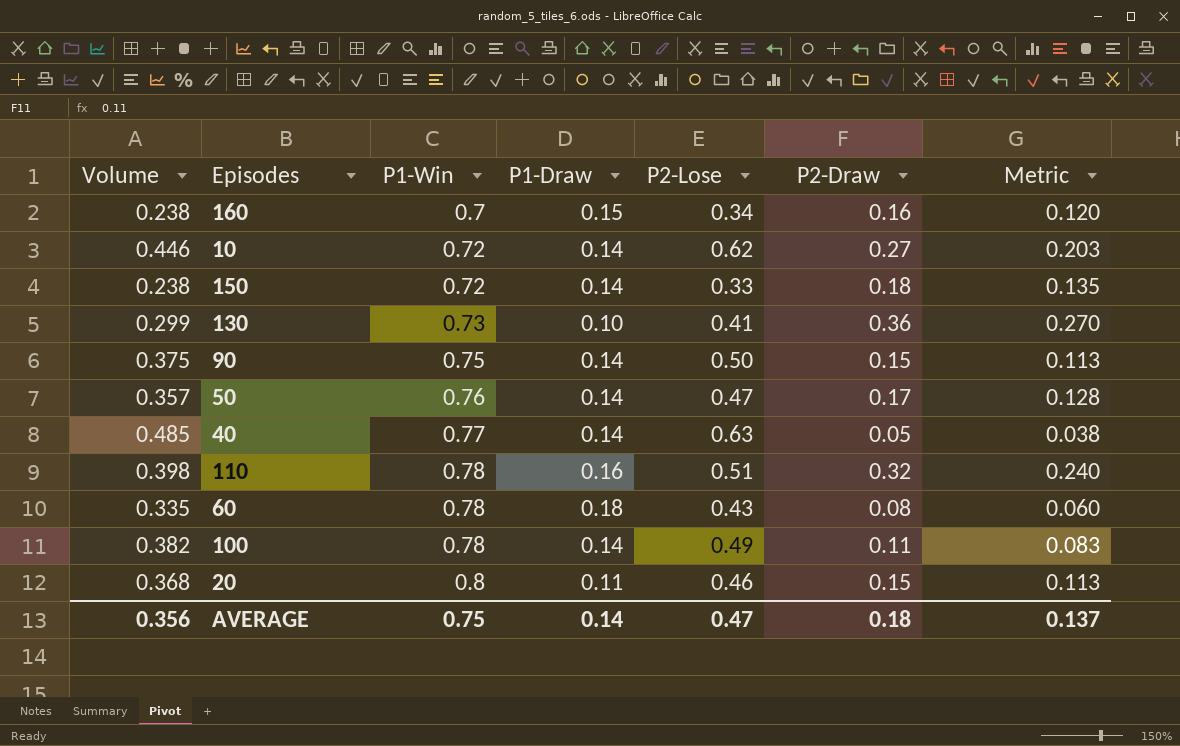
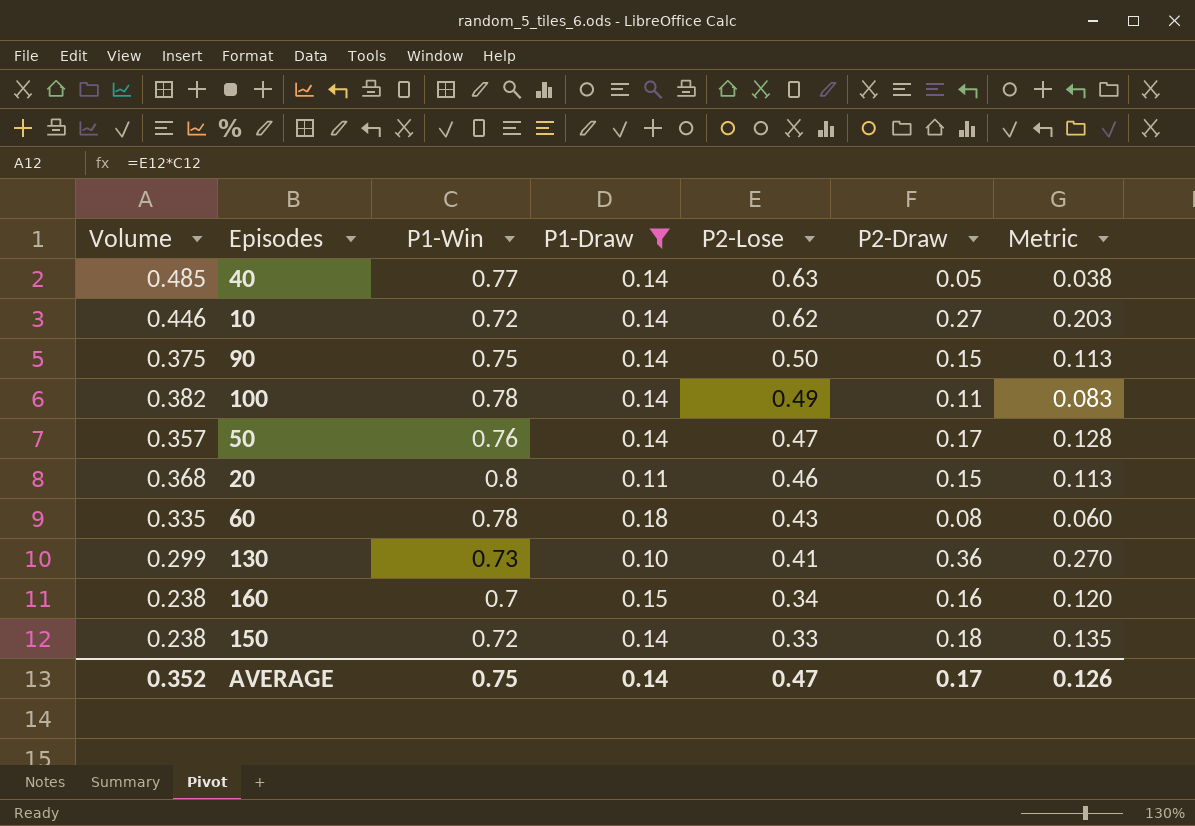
filter: none -> P1-Draw != 0.16
row order: P1-Win ascending -> P2-Lose descending
AVERAGE | Volume: 0.356 -> 0.352
AVERAGE | P2-Draw: 0.18 -> 0.17
AVERAGE | Metric: 0.137 -> 0.126

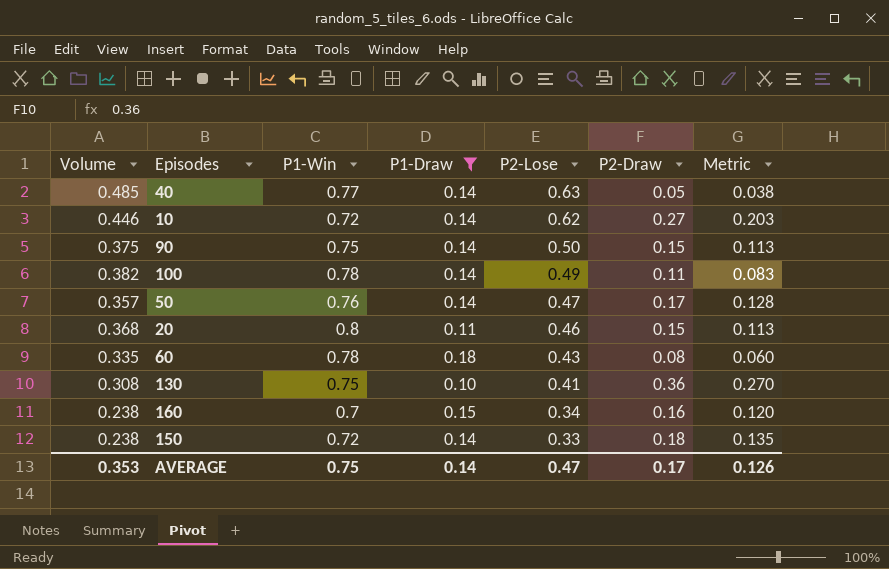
130 | Volume: 0.299 -> 0.308
130 | P1-Win: 0.73 -> 0.75
AVERAGE | Volume: 0.352 -> 0.353

